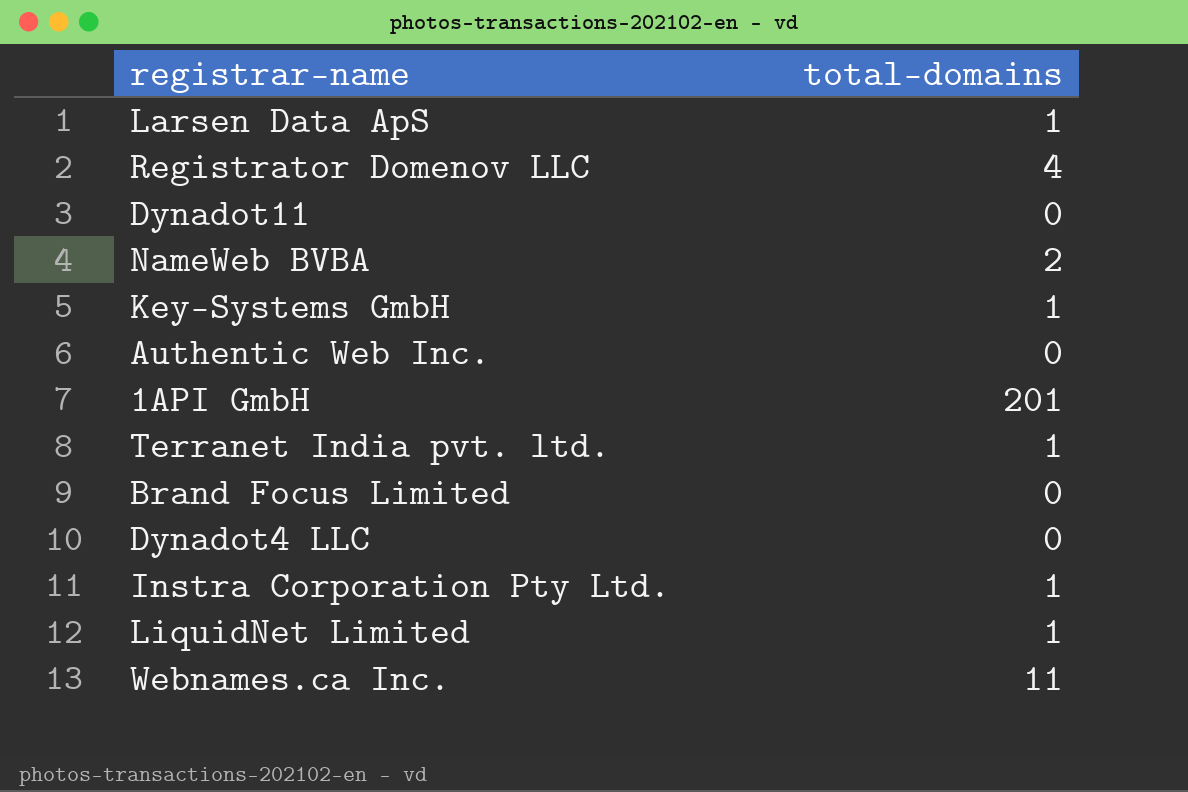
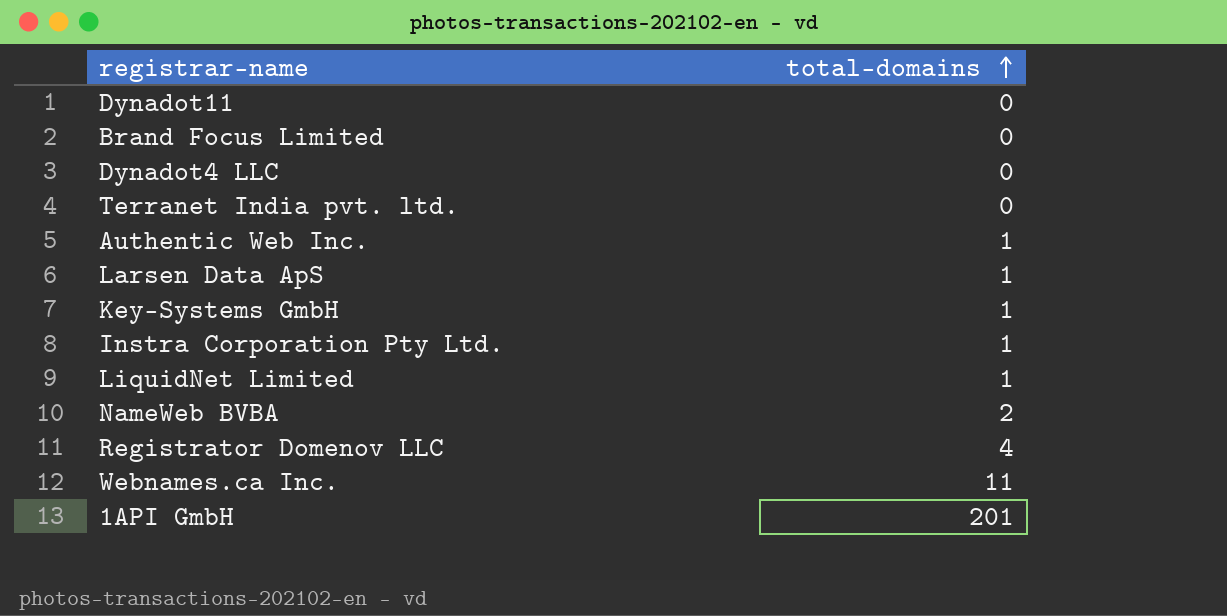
row order: none -> total-domains ascending
Terranet India pvt. ltd. | total-domains: 1 -> 0
Authentic Web Inc. | total-domains: 0 -> 1

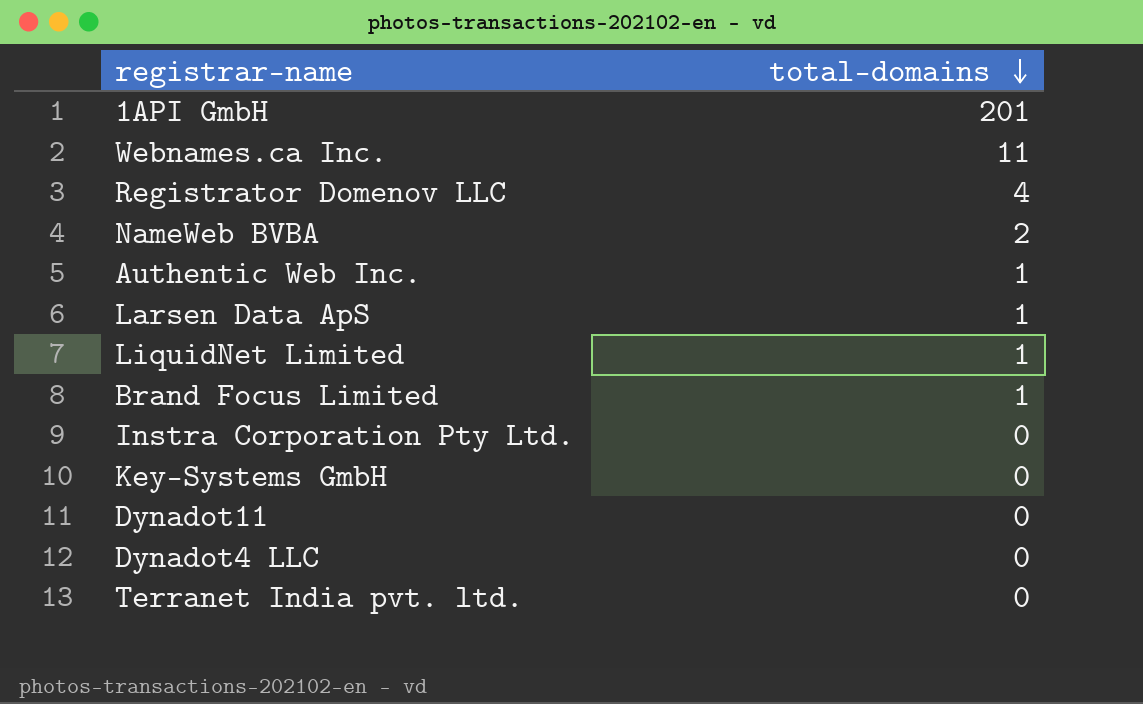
row order: total-domains ascending -> total-domains descending
Brand Focus Limited | total-domains: 0 -> 1
Instra Corporation Pty Ltd. | total-domains: 1 -> 0
Key-Systems GmbH | total-domains: 1 -> 0

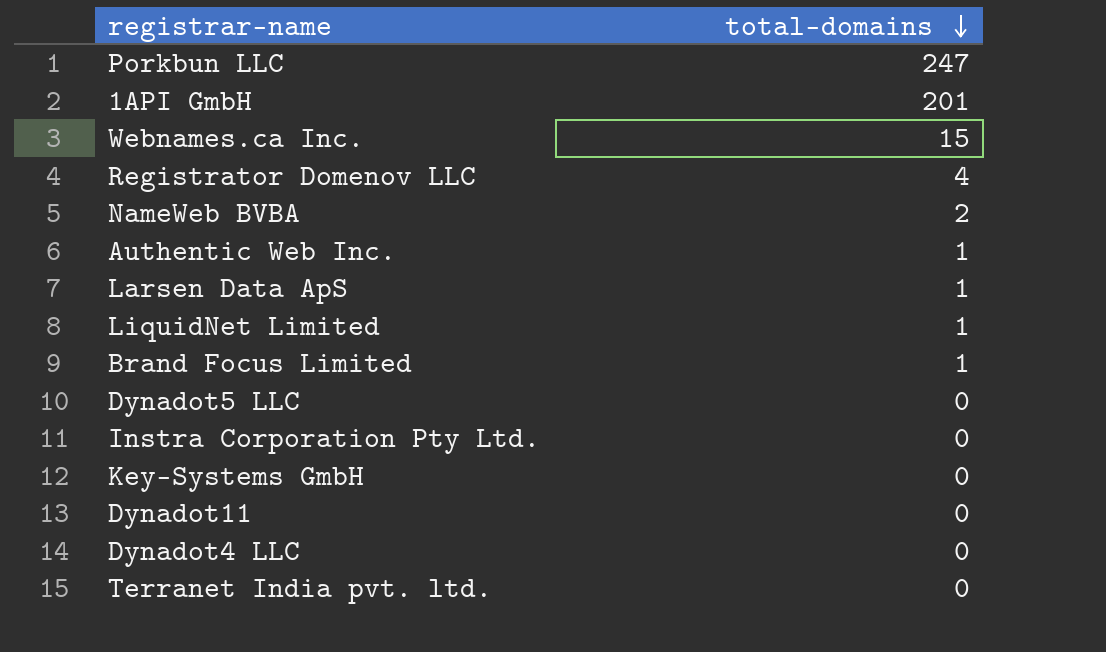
row Porkbun LLC: none -> 247
Webnames.ca Inc. | total-domains: 11 -> 15
row Dynadot5 LLC: none -> 0

